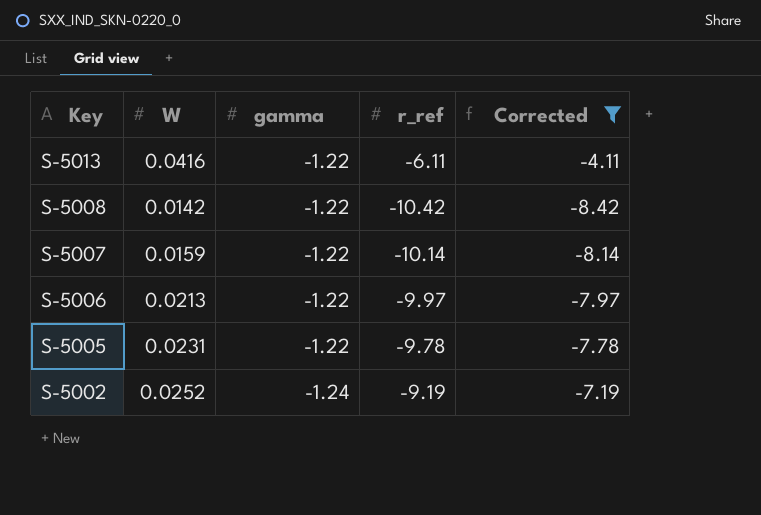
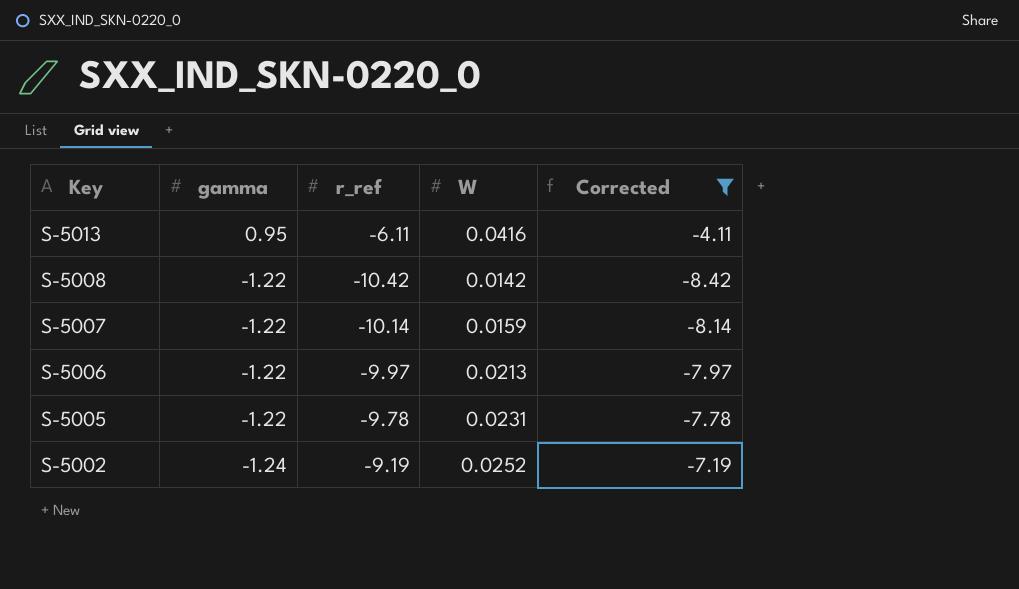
column W | position: 2 -> 4
S-5013 | gamma: -1.22 -> 0.95

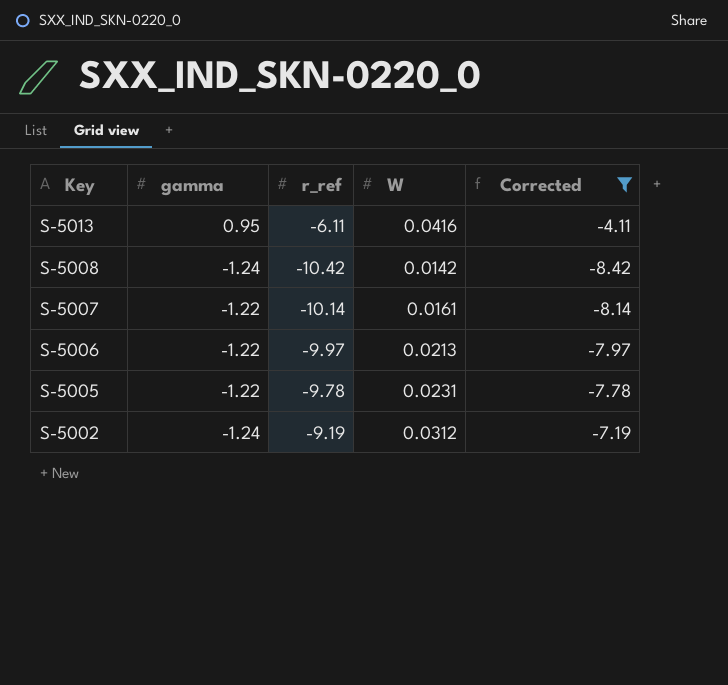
S-5008 | gamma: -1.22 -> -1.24
S-5007 | W: 0.0159 -> 0.0161
S-5002 | W: 0.0252 -> 0.0312

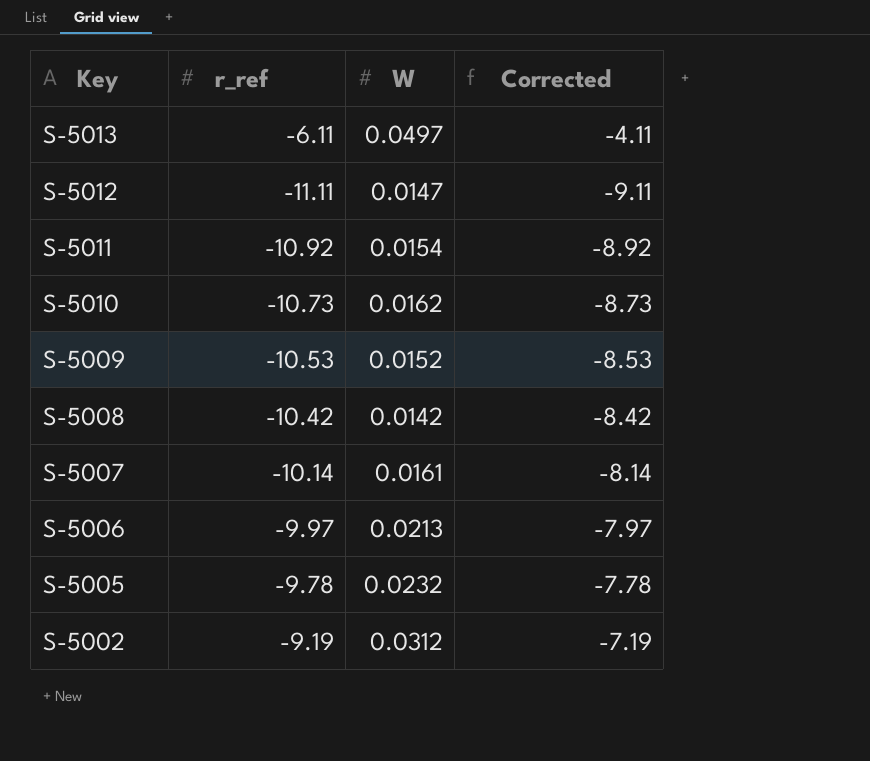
filter: Corrected >= -8.42 -> none
column gamma | position: 2 -> none
S-5013 | W: 0.0416 -> 0.0497
S-5005 | W: 0.0231 -> 0.0232

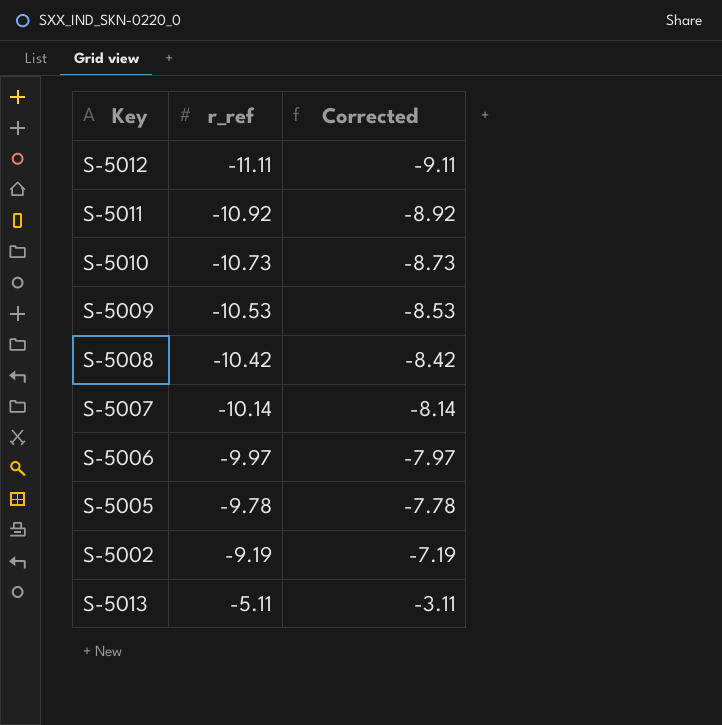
row order: Key descending -> r_ref ascending
column W | position: 3 -> none
S-5013 | r_ref: -6.11 -> -5.11
S-5013 | Corrected: -4.11 -> -3.11

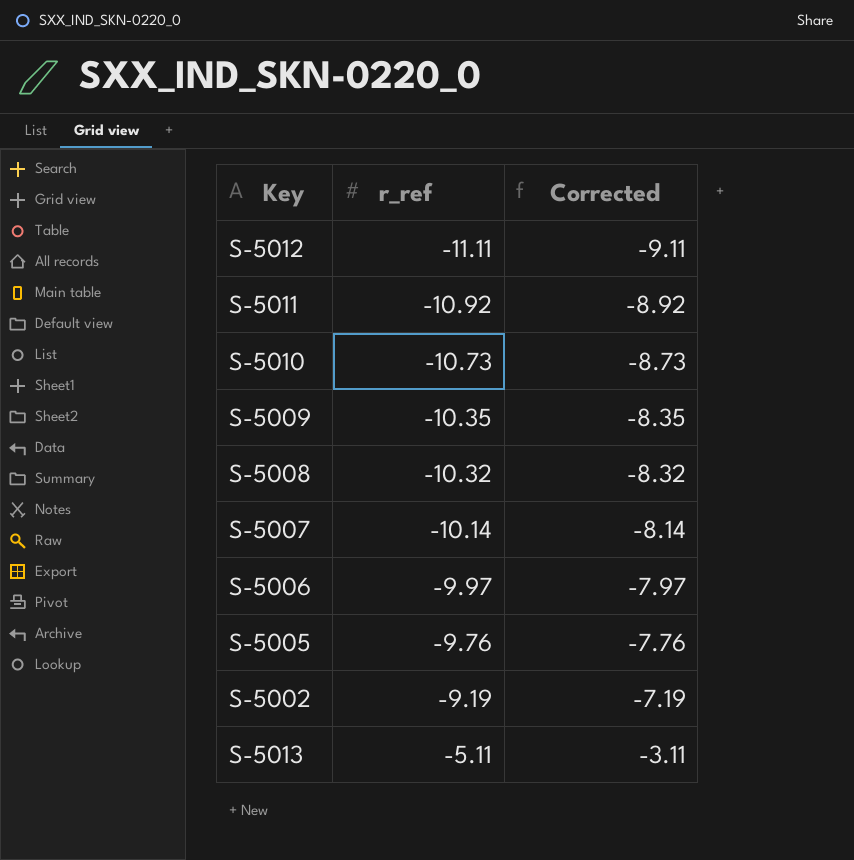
S-5009 | r_ref: -10.53 -> -10.35
S-5009 | Corrected: -8.53 -> -8.35
S-5008 | r_ref: -10.42 -> -10.32
S-5008 | Corrected: -8.42 -> -8.32
S-5005 | r_ref: -9.78 -> -9.76
S-5005 | Corrected: -7.78 -> -7.76

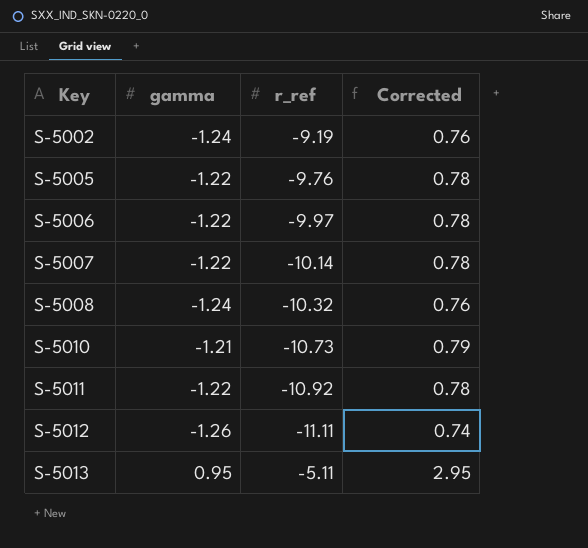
row order: r_ref ascending -> Key ascending
column gamma | position: none -> 2
column Corrected | formula: [r_ref] + 2 -> [gamma] + 2
row S-5009: -10.35 | -8.35 -> none

